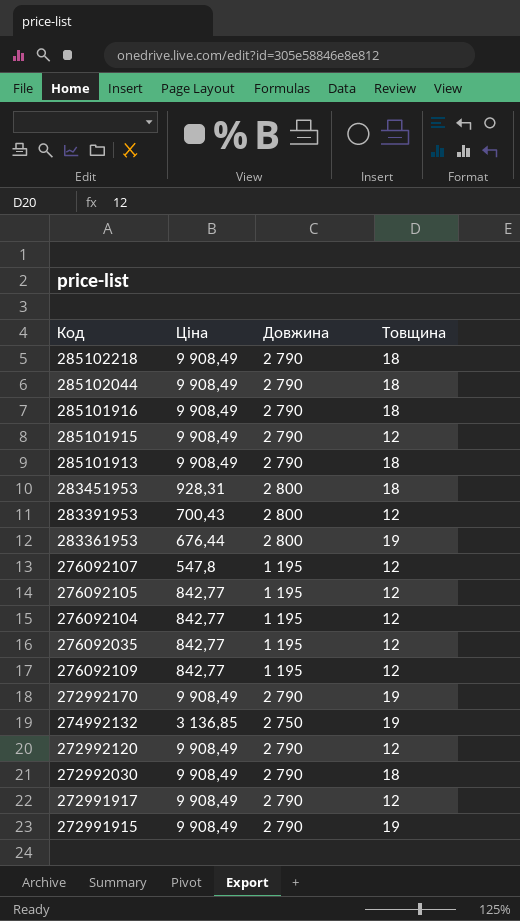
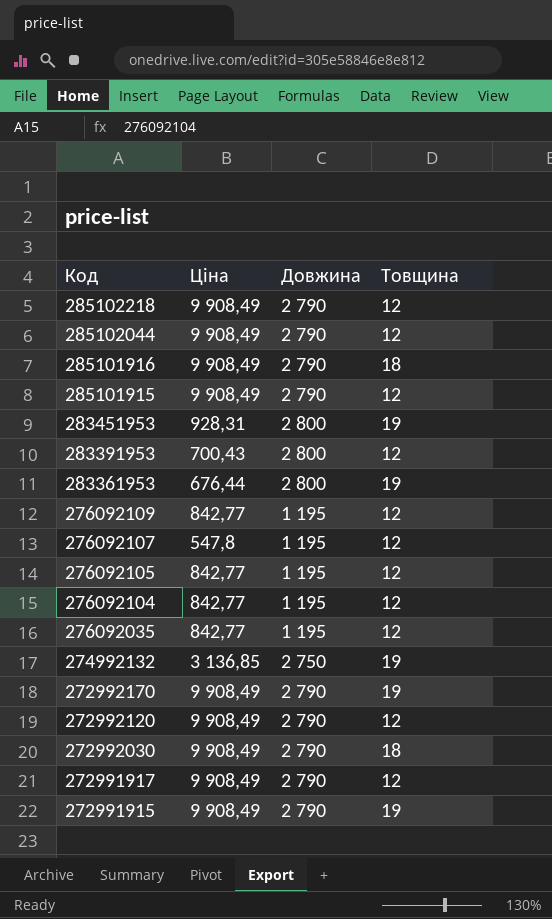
row order: none -> Код descending
row 285101913: 9 908,49 | 2 790 | 18 -> none
285102218 | Товщина: 18 -> 12
285102044 | Товщина: 18 -> 12
283451953 | Товщина: 18 -> 19

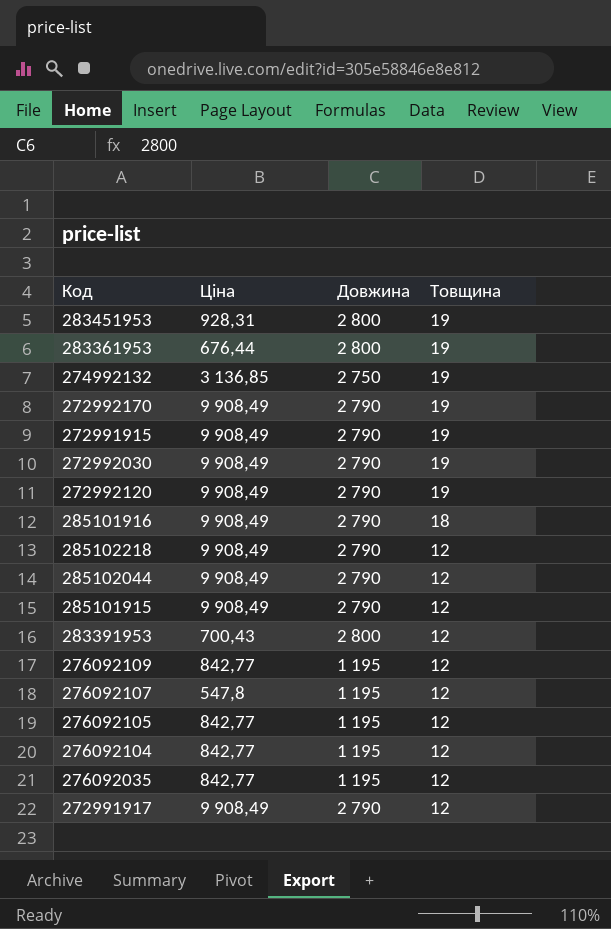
row order: Код descending -> Товщина descending
272992030 | Товщина: 18 -> 19
272992120 | Товщина: 12 -> 19

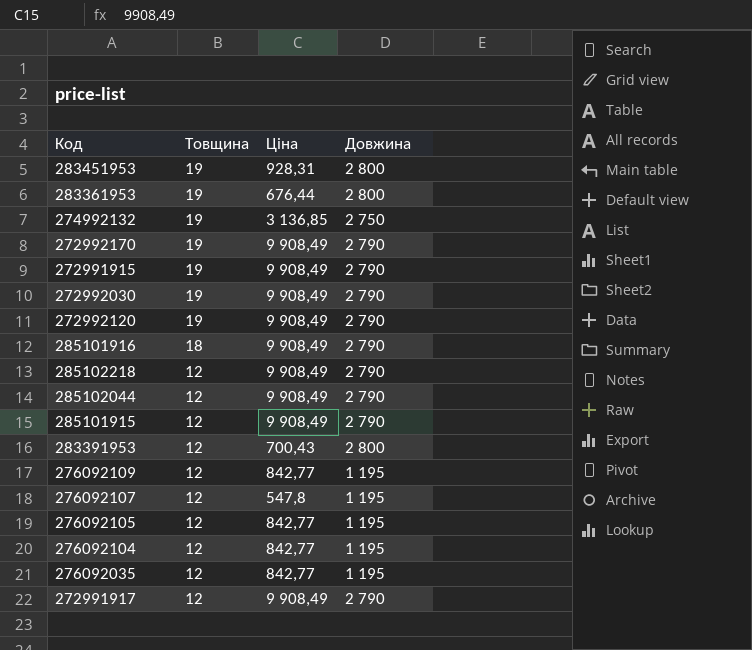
column Товщина | position: 4 -> 2

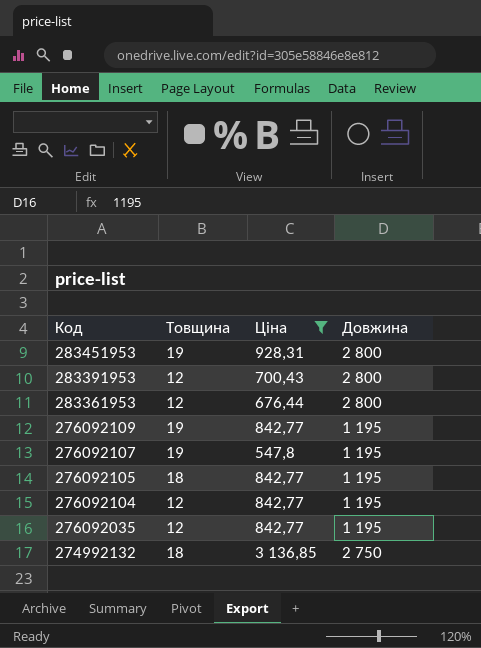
filter: none -> Ціна != 9 908,49
row order: Товщина descending -> Код descending
283361953 | Товщина: 19 -> 12
276092109 | Товщина: 12 -> 19
276092107 | Товщина: 12 -> 19
276092105 | Товщина: 12 -> 18
274992132 | Товщина: 19 -> 18

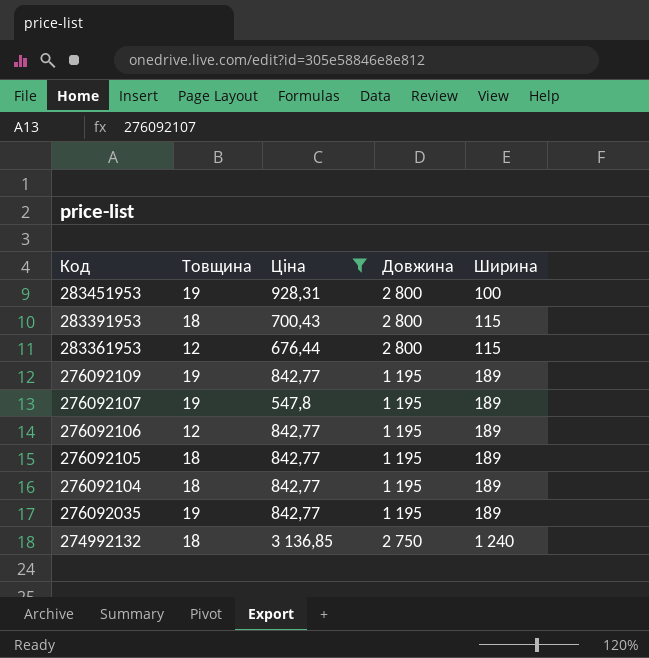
column Ширина | position: none -> 5
283391953 | Товщина: 12 -> 18
row 276092106: none -> 12 | 842,77 | 1 195 | 189
276092104 | Товщина: 12 -> 18
276092035 | Товщина: 12 -> 19

